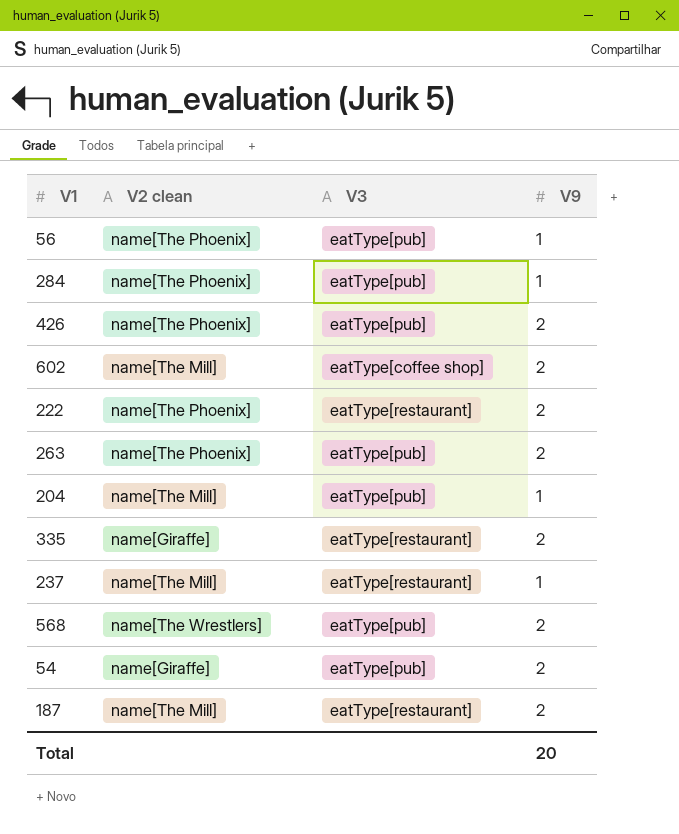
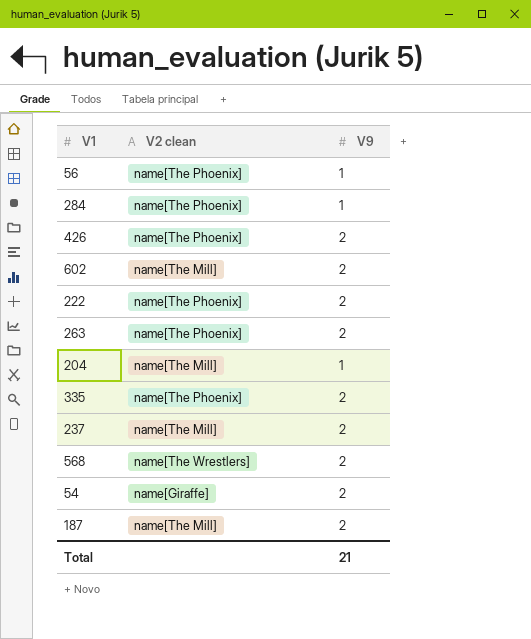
column V3 | position: 3 -> none
335 | V2 clean: name[Giraffe] -> name[The Phoenix]
237 | V9: 1 -> 2
Total | V9: 20 -> 21

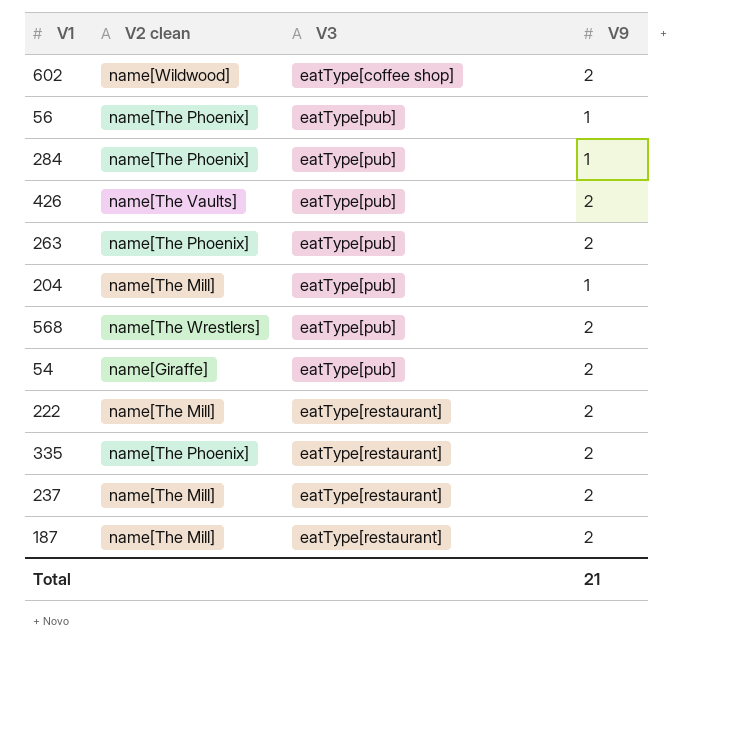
row order: none -> V3 ascending
column V3 | position: none -> 3
602 | V2 clean: name[The Mill] -> name[Wildwood]
426 | V2 clean: name[The Phoenix] -> name[The Vaults]
222 | V2 clean: name[The Phoenix] -> name[The Mill]

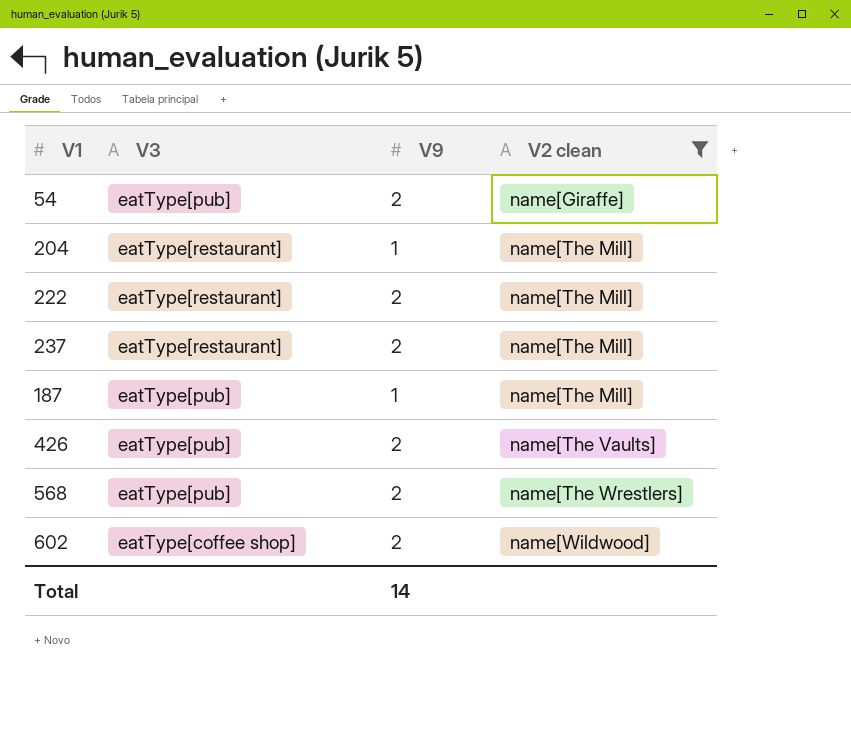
filter: none -> V2 clean != name[The Phoenix]
row order: V3 ascending -> V2 clean ascending
column V2 clean | position: 2 -> 4
204 | V3: eatType[pub] -> eatType[restaurant]
187 | V3: eatType[restaurant] -> eatType[pub]
187 | V9: 2 -> 1
Total | V9: 21 -> 14

